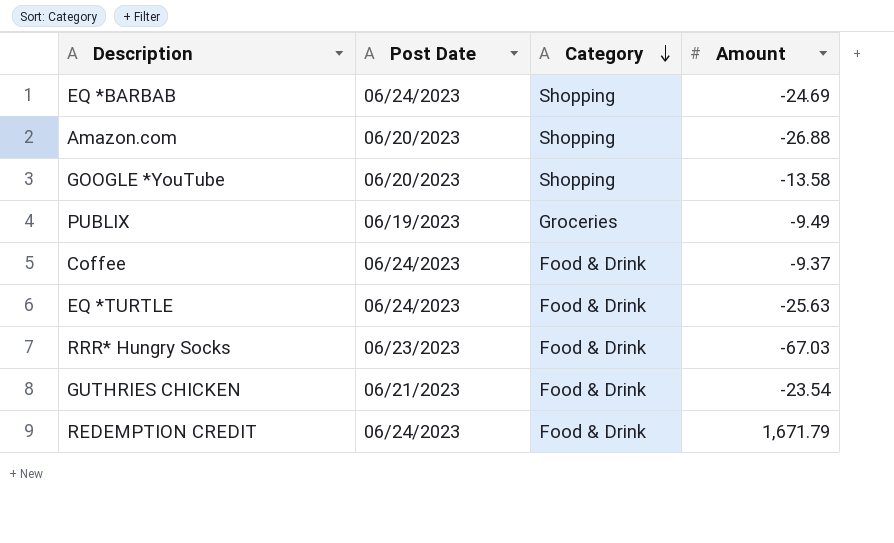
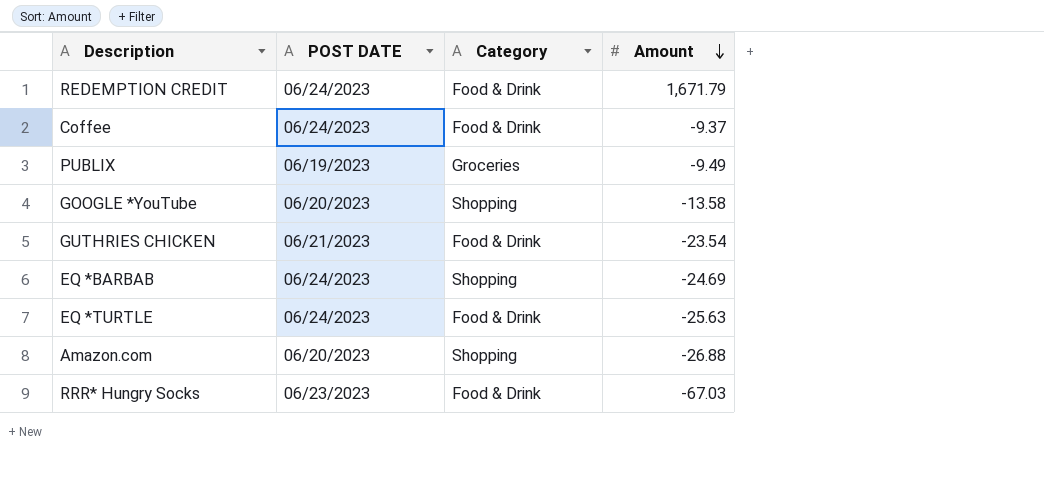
row order: Category descending -> Amount descending
column name: Post Date -> POST DATE

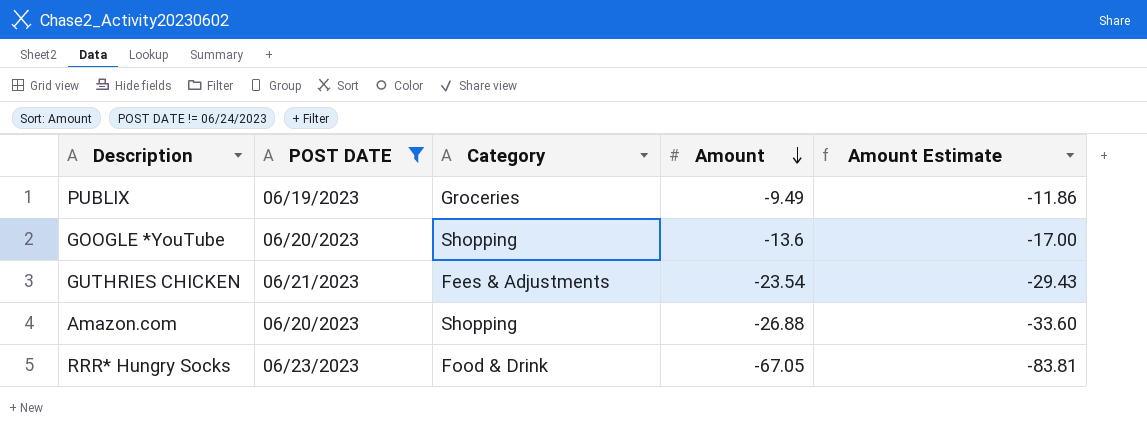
filter: none -> POST DATE != 06/24/2023
column Amount Estimate | formula: none -> [Amount] * 1.25
GOOGLE *YouTube | Amount: -13.58 -> -13.6
GUTHRIES CHICKEN | Category: Food & Drink -> Fees & Adjustments
RRR* Hungry Socks | Amount: -67.03 -> -67.05

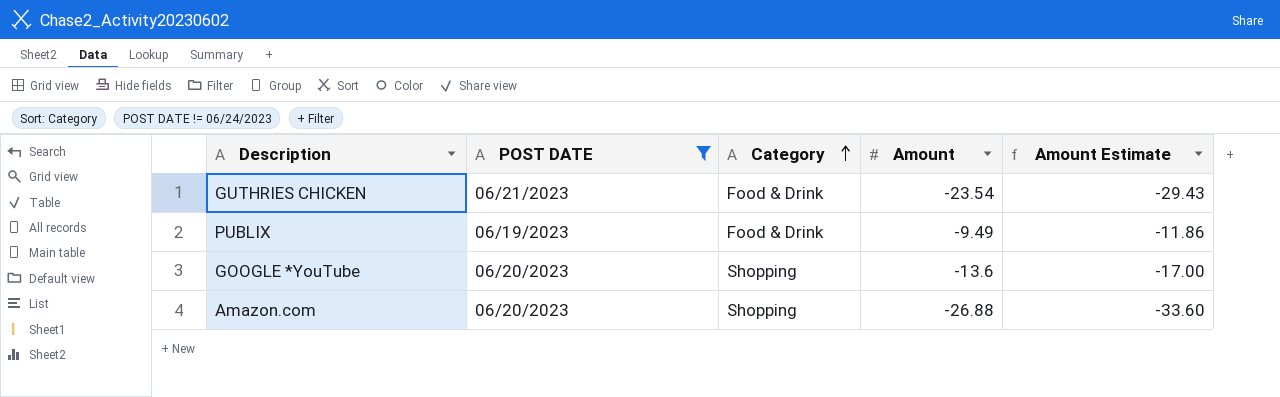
row order: Amount descending -> Category ascending
row RRR* Hungry Socks: 06/23/2023 | Food & Drink | -67.05 | -83.81 -> none
GUTHRIES CHICKEN | Category: Fees & Adjustments -> Food & Drink
PUBLIX | Category: Groceries -> Food & Drink

